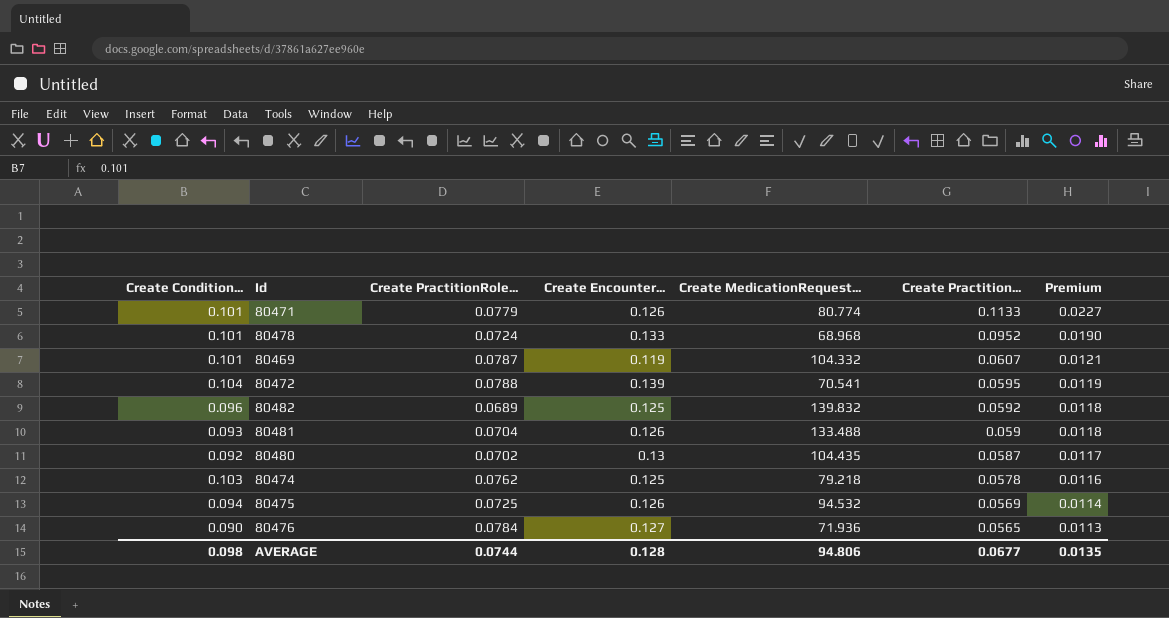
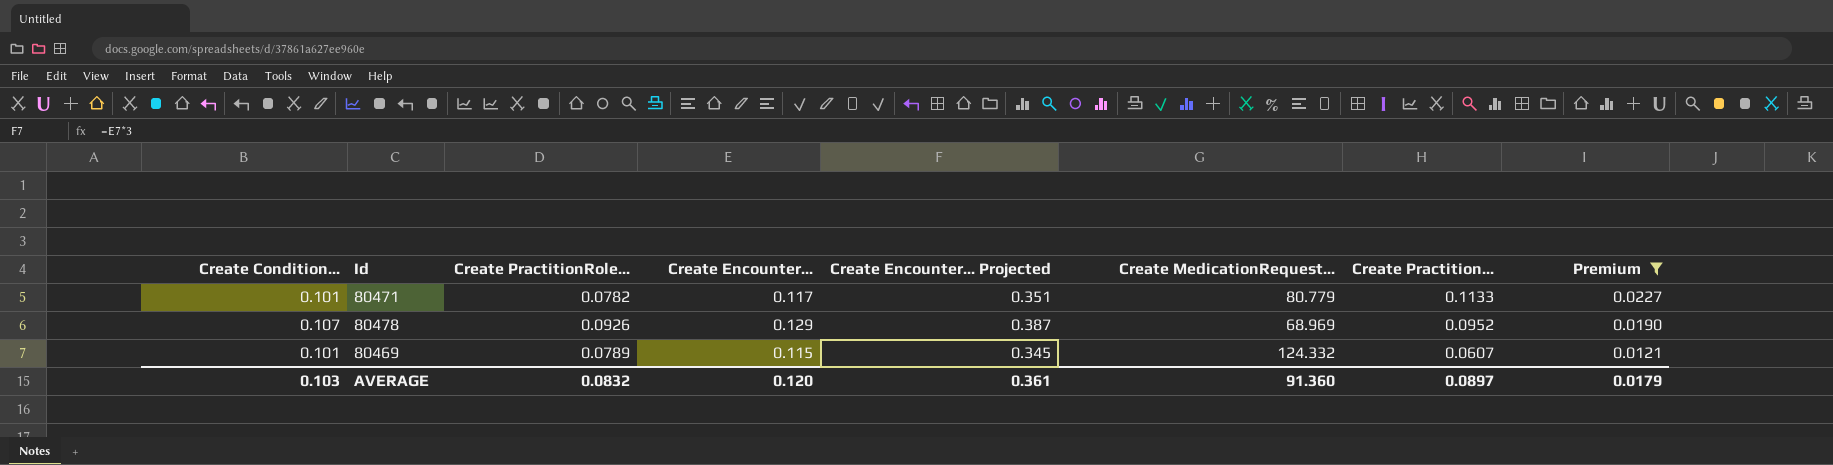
filter: none -> Premium >= 0.0121
column Create Encounter... Projected | formula: none -> [Create Encounter...] * 3
80471 | Create PractitionRole...: 0.0779 -> 0.0782
80471 | Create Encounter...: 0.126 -> 0.117
80471 | Create MedicationRequest...: 80.774 -> 80.779
80478 | Create Condition...: 0.101 -> 0.107
80478 | Create PractitionRole...: 0.0724 -> 0.0926
80478 | Create Encounter...: 0.133 -> 0.129
80478 | Create MedicationRequest...: 68.968 -> 68.969
80469 | Create PractitionRole...: 0.0787 -> 0.0789
80469 | Create Encounter...: 0.119 -> 0.115
80469 | Create MedicationRequest...: 104.332 -> 124.332
AVERAGE | Create Condition...: 0.098 -> 0.103
AVERAGE | Create PractitionRole...: 0.0744 -> 0.0832
AVERAGE | Create Encounter...: 0.128 -> 0.120
AVERAGE | Create MedicationRequest...: 94.806 -> 91.360
AVERAGE | Create Practition...: 0.0677 -> 0.0897
AVERAGE | Premium: 0.0135 -> 0.0179

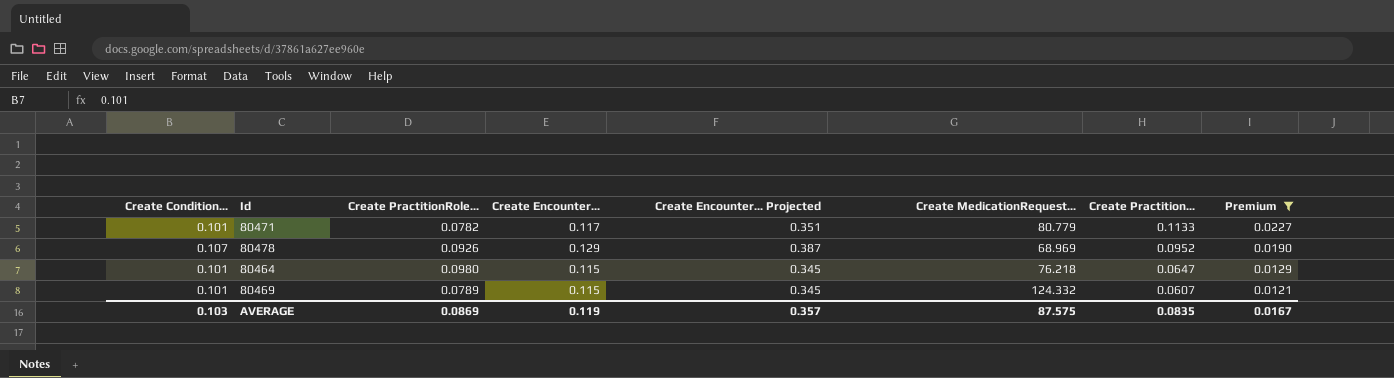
row 80464: none -> 0.101 | 0.0980 | 0.115 | 0.345 | 76.218 | 0.0647 | 0.0129
AVERAGE | Create PractitionRole...: 0.0832 -> 0.0869
AVERAGE | Create Encounter...: 0.120 -> 0.119
AVERAGE | Create Encounter... Projected: 0.361 -> 0.357
AVERAGE | Create MedicationRequest...: 91.360 -> 87.575
AVERAGE | Create Practition...: 0.0897 -> 0.0835
AVERAGE | Premium: 0.0179 -> 0.0167

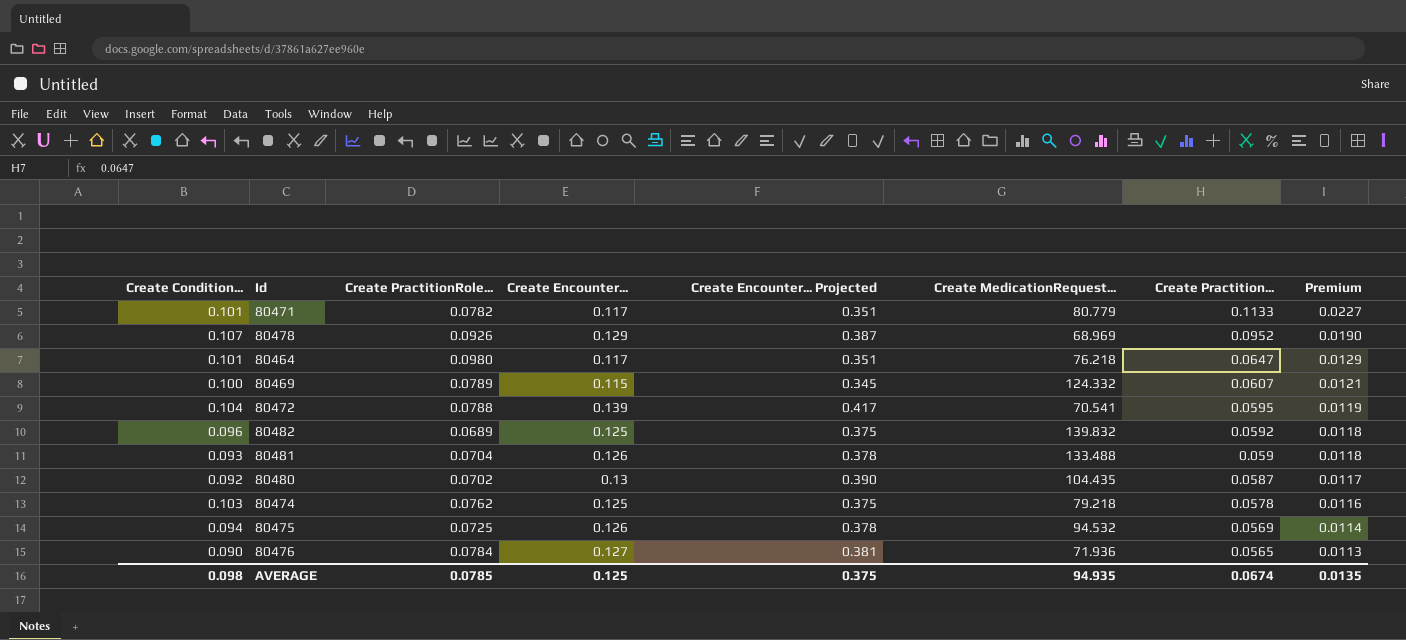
filter: Premium >= 0.0121 -> none
80464 | Create Encounter...: 0.115 -> 0.117
80464 | Create Encounter... Projected: 0.345 -> 0.351
80469 | Create Condition...: 0.101 -> 0.100
AVERAGE | Create Condition...: 0.103 -> 0.098
AVERAGE | Create PractitionRole...: 0.0869 -> 0.0785
AVERAGE | Create Encounter...: 0.119 -> 0.125
AVERAGE | Create Encounter... Projected: 0.357 -> 0.375
AVERAGE | Create MedicationRequest...: 87.575 -> 94.935
AVERAGE | Create Practition...: 0.0835 -> 0.0674
AVERAGE | Premium: 0.0167 -> 0.0135

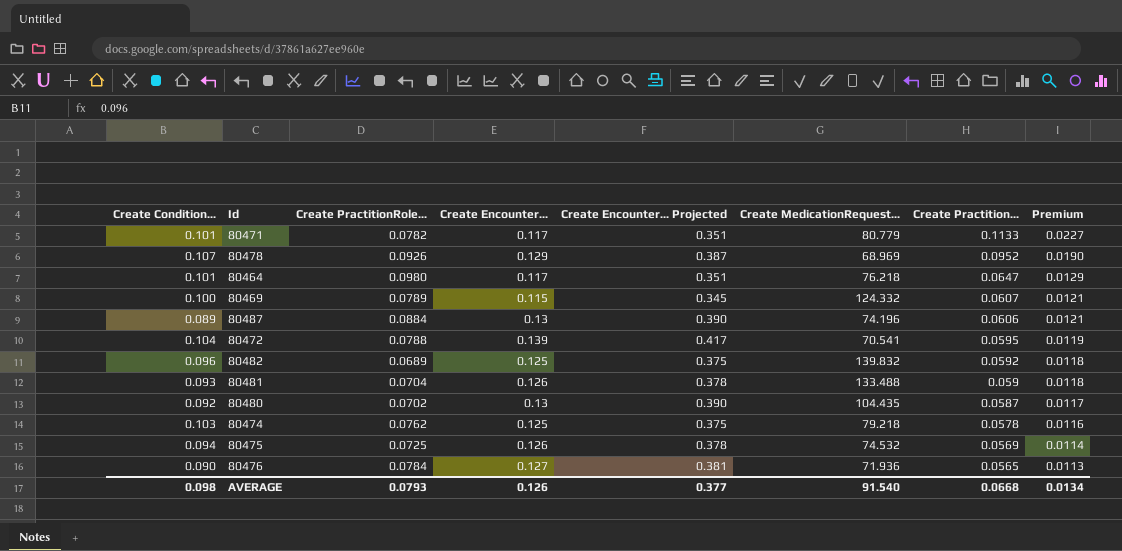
row 80487: none -> 0.089 | 0.0884 | 0.13 | 0.390 | 74.196 | 0.0606 | 0.0121
80475 | Create MedicationRequest...: 94.532 -> 74.532
AVERAGE | Create PractitionRole...: 0.0785 -> 0.0793
AVERAGE | Create Encounter...: 0.125 -> 0.126
AVERAGE | Create Encounter... Projected: 0.375 -> 0.377
AVERAGE | Create MedicationRequest...: 94.935 -> 91.540
AVERAGE | Create Practition...: 0.0674 -> 0.0668
AVERAGE | Premium: 0.0135 -> 0.0134

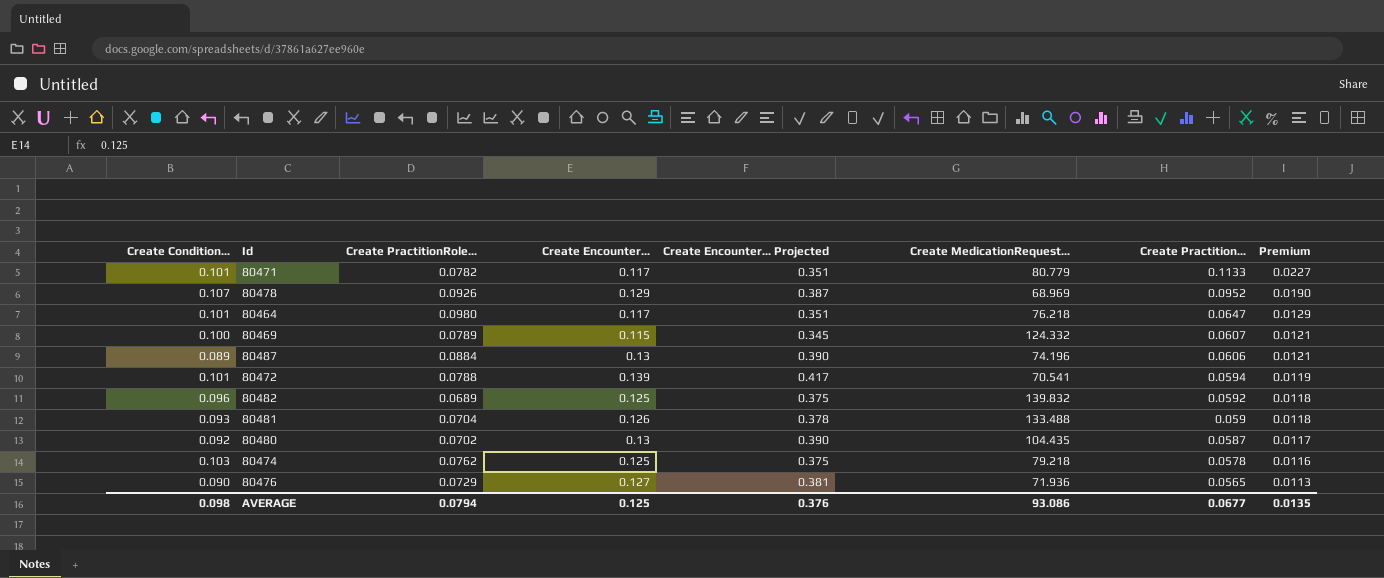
row 80475: 0.094 | 0.0725 | 0.126 | 0.378 | 74.532 | 0.0569 | 0.0114 -> none
80472 | Create Condition...: 0.104 -> 0.101
80472 | Create Practition...: 0.0595 -> 0.0594
80476 | Create PractitionRole...: 0.0784 -> 0.0729
AVERAGE | Create PractitionRole...: 0.0793 -> 0.0794
AVERAGE | Create Encounter...: 0.126 -> 0.125
AVERAGE | Create Encounter... Projected: 0.377 -> 0.376
AVERAGE | Create MedicationRequest...: 91.540 -> 93.086
AVERAGE | Create Practition...: 0.0668 -> 0.0677
AVERAGE | Premium: 0.0134 -> 0.0135

